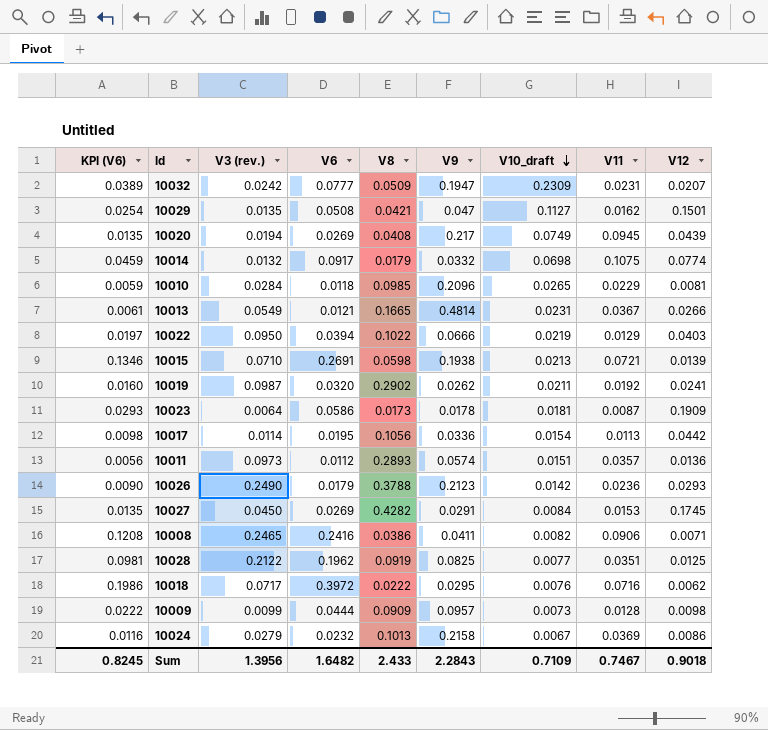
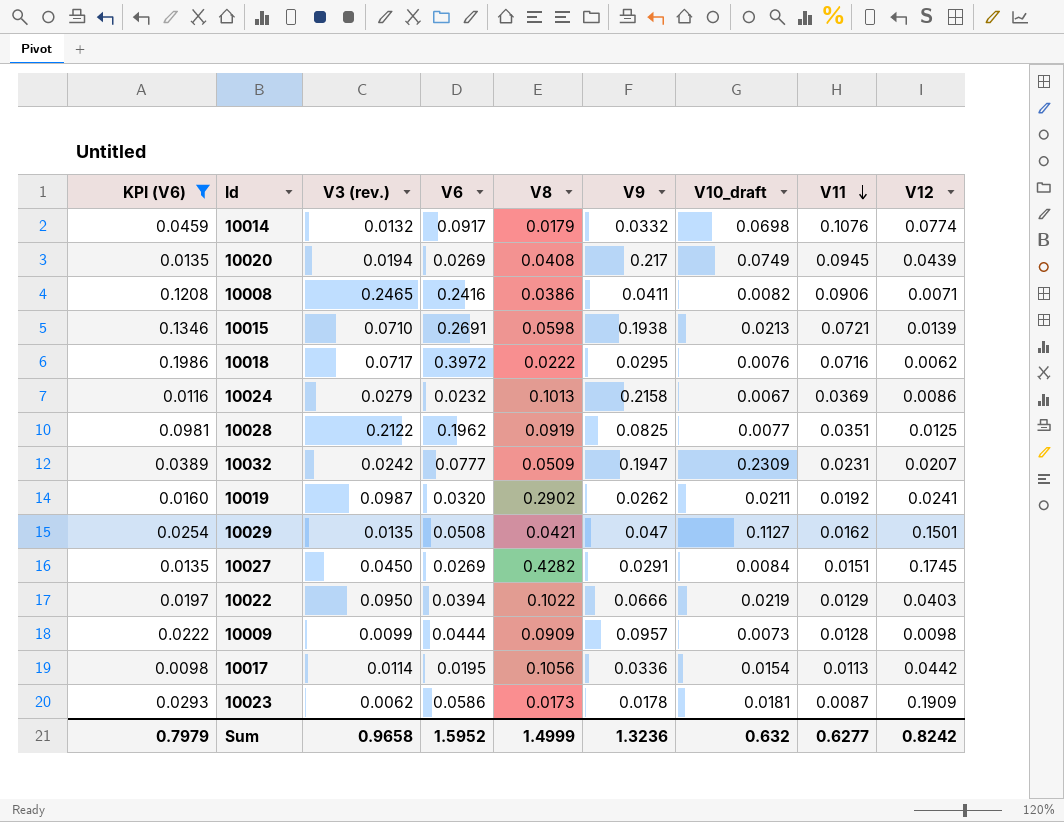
filter: none -> KPI (V6) >= 0.0098
row order: V10_draft descending -> V11 descending
10014 | V11: 0.1075 -> 0.1076
10027 | V11: 0.0153 -> 0.0151
10023 | V3 (rev.): 0.0064 -> 0.0062
Sum | KPI (V6): 0.8245 -> 0.7979
Sum | V3 (rev.): 1.3956 -> 0.9658
Sum | V6: 1.6482 -> 1.5952
Sum | V8: 2.433 -> 1.4999
Sum | V9: 2.2843 -> 1.3236
Sum | V10_draft: 0.7109 -> 0.632
Sum | V11: 0.7467 -> 0.6277
Sum | V12: 0.9018 -> 0.8242

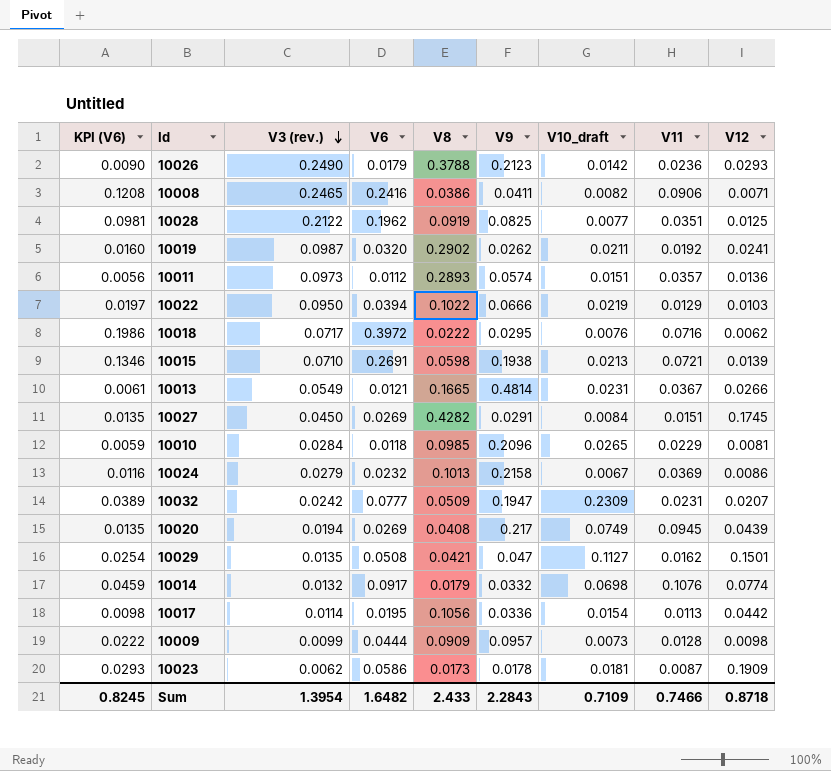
filter: KPI (V6) >= 0.0098 -> none
row order: V11 descending -> V3 (rev.) descending
10022 | V12: 0.0403 -> 0.0103
Sum | KPI (V6): 0.7979 -> 0.8245
Sum | V3 (rev.): 0.9658 -> 1.3954
Sum | V6: 1.5952 -> 1.6482
Sum | V8: 1.4999 -> 2.433
Sum | V9: 1.3236 -> 2.2843
Sum | V10_draft: 0.632 -> 0.7109
Sum | V11: 0.6277 -> 0.7466
Sum | V12: 0.8242 -> 0.8718

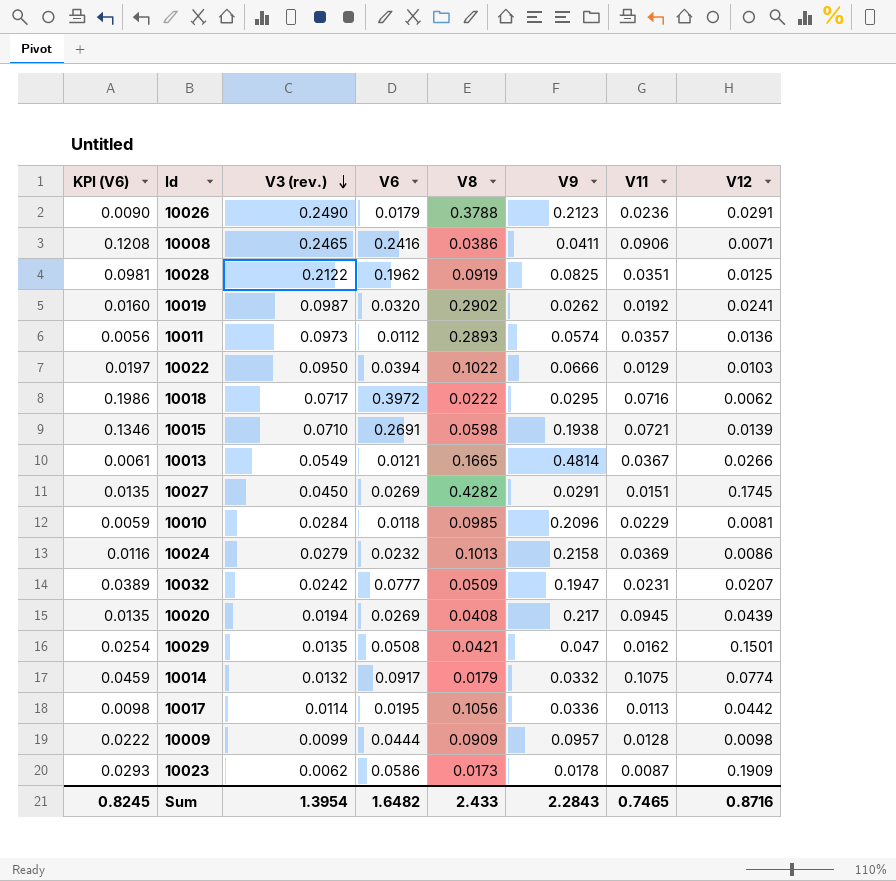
column V10_draft | position: 7 -> none
10026 | V12: 0.0293 -> 0.0291
10014 | V11: 0.1076 -> 0.1075
Sum | V11: 0.7466 -> 0.7465
Sum | V12: 0.8718 -> 0.8716

